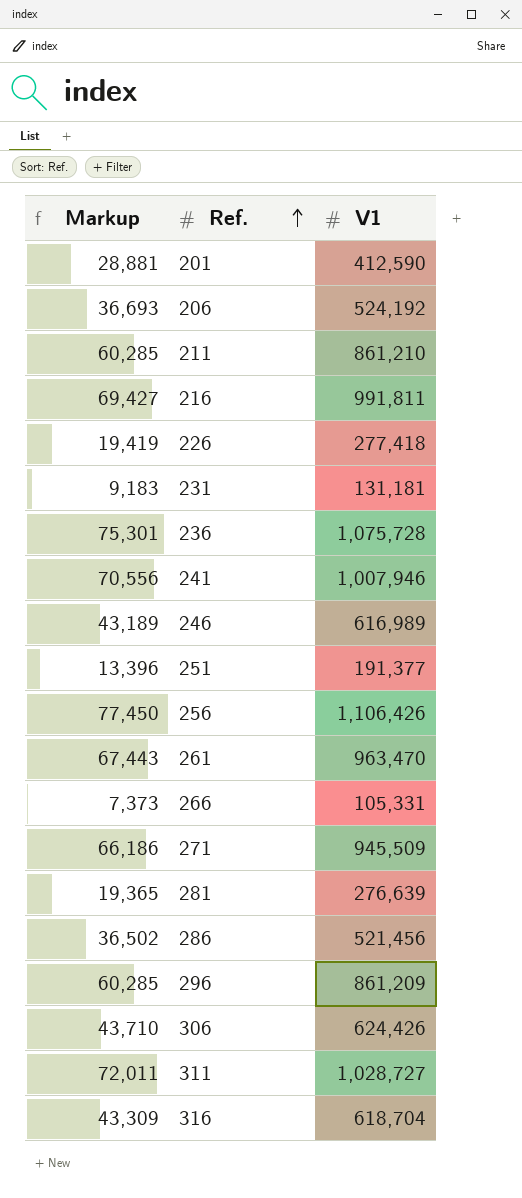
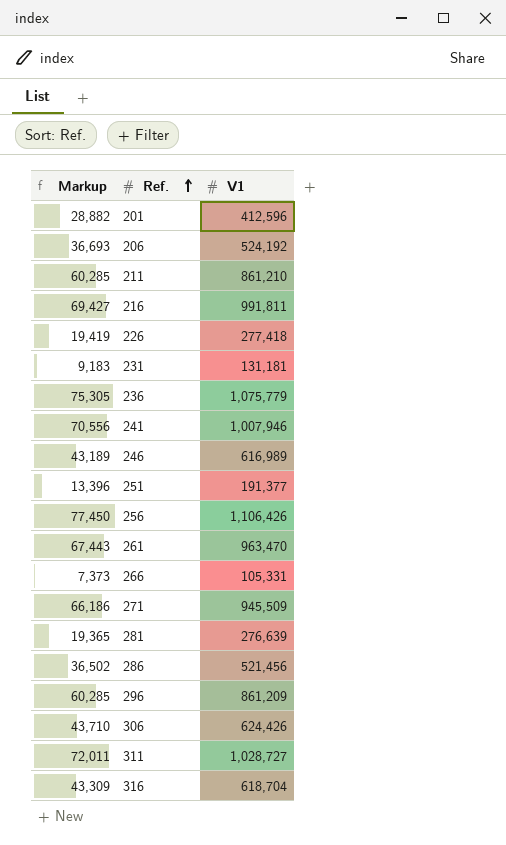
201 | Markup: 28,881 -> 28,882
201 | V1: 412,590 -> 412,596
236 | Markup: 75,301 -> 75,305
236 | V1: 1,075,728 -> 1,075,779

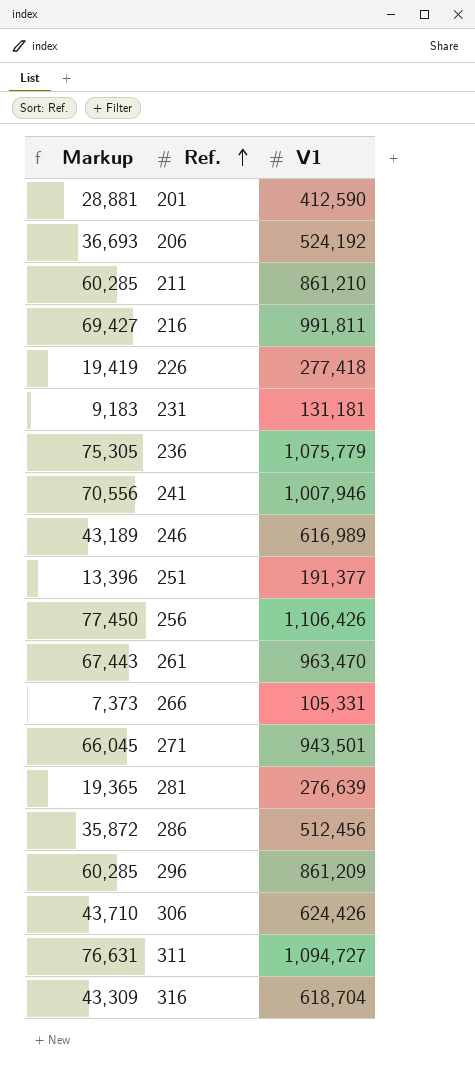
201 | Markup: 28,882 -> 28,881
201 | V1: 412,596 -> 412,590
271 | Markup: 66,186 -> 66,045
271 | V1: 945,509 -> 943,501
286 | Markup: 36,502 -> 35,872
286 | V1: 521,456 -> 512,456
311 | Markup: 72,011 -> 76,631
311 | V1: 1,028,727 -> 1,094,727

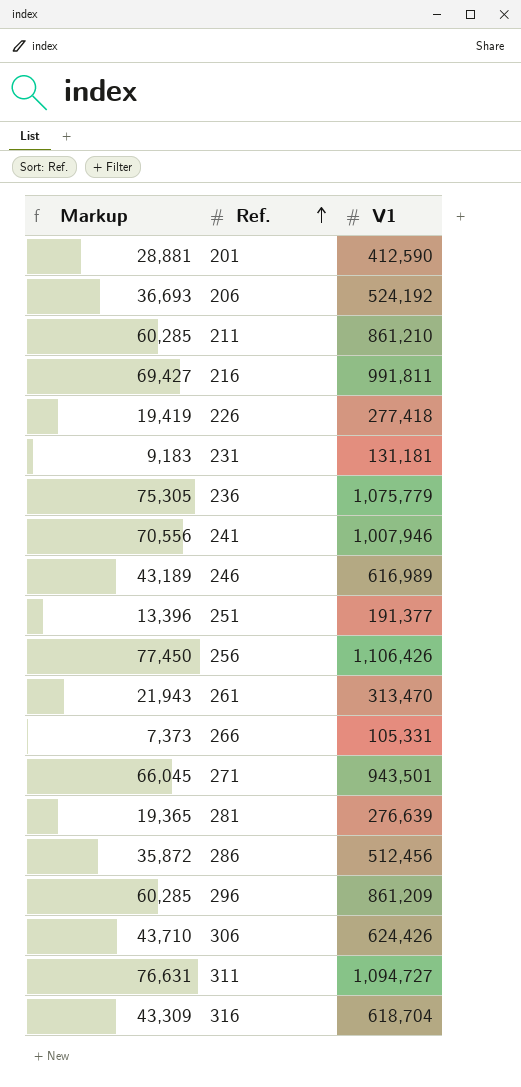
261 | Markup: 67,443 -> 21,943
261 | V1: 963,470 -> 313,470

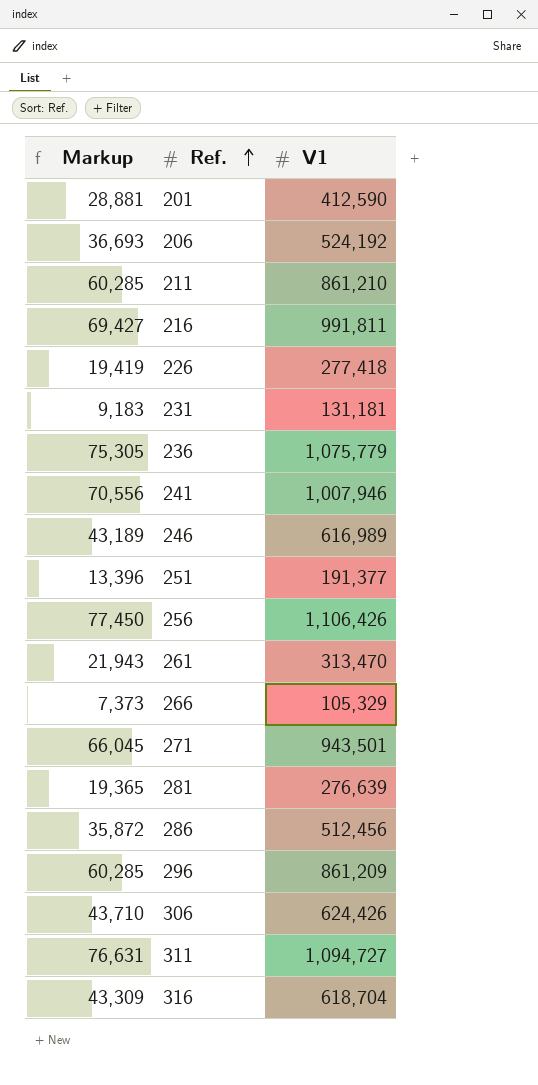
266 | V1: 105,331 -> 105,329

